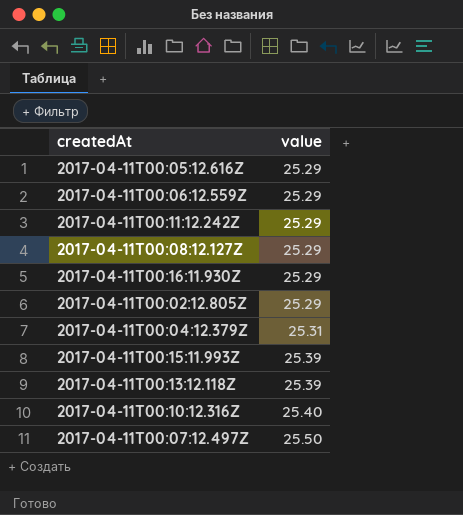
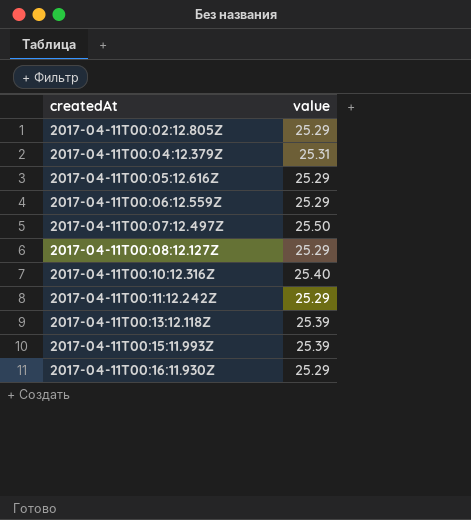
row order: value ascending -> createdAt ascending

